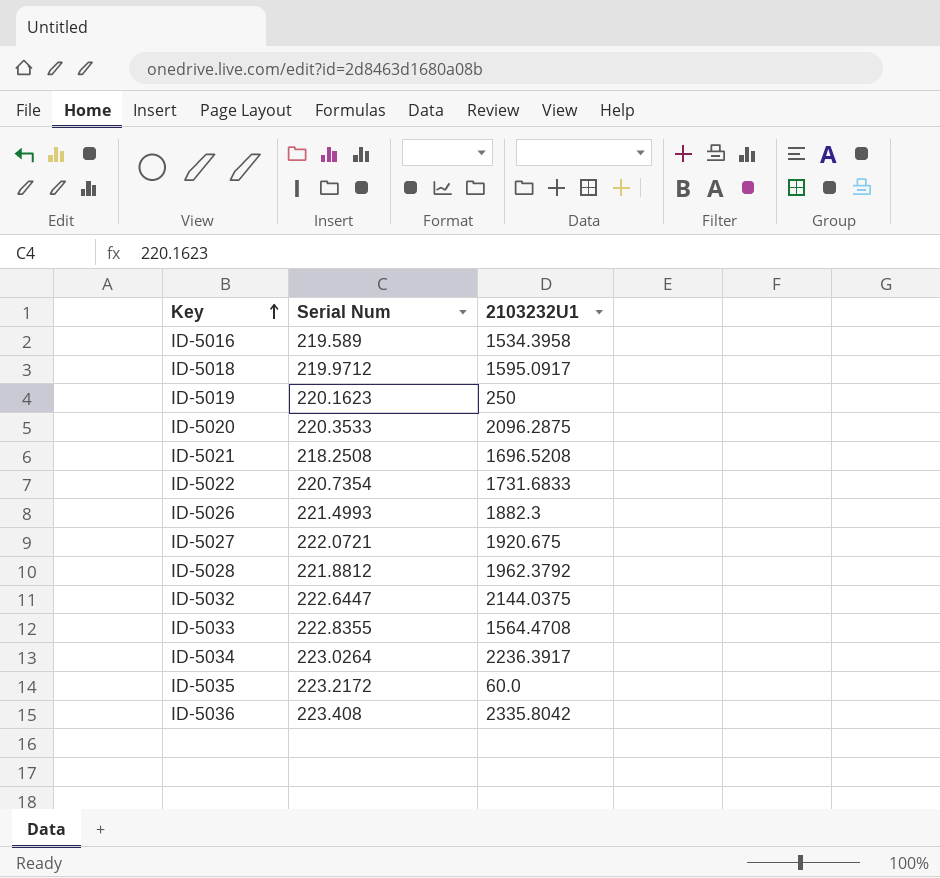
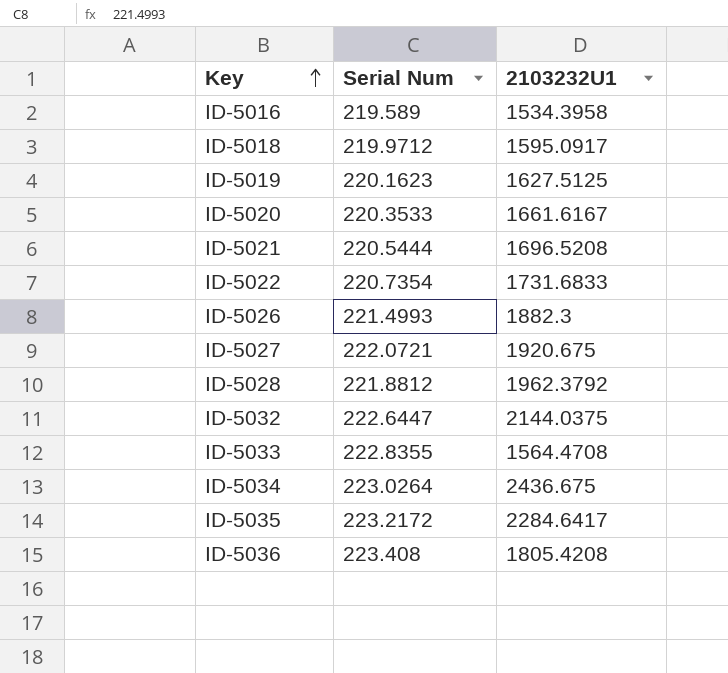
ID-5019 | 2103232U1: 250 -> 1627.5125
ID-5020 | 2103232U1: 2096.2875 -> 1661.6167
ID-5021 | Serial Num: 218.2508 -> 220.5444
ID-5034 | 2103232U1: 2236.3917 -> 2436.675
ID-5035 | 2103232U1: 60.0 -> 2284.6417
ID-5036 | 2103232U1: 2335.8042 -> 1805.4208

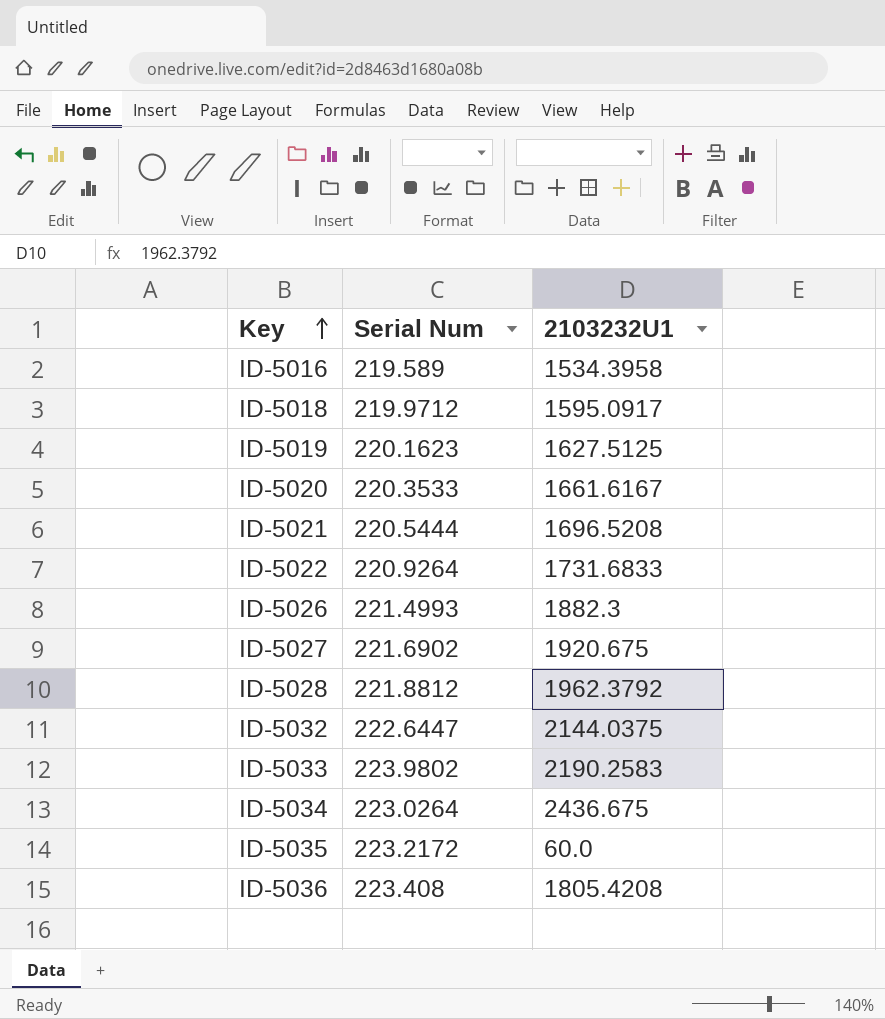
ID-5022 | Serial Num: 220.7354 -> 220.9264
ID-5027 | Serial Num: 222.0721 -> 221.6902
ID-5033 | Serial Num: 222.8355 -> 223.9802
ID-5033 | 2103232U1: 1564.4708 -> 2190.2583
ID-5035 | 2103232U1: 2284.6417 -> 60.0

